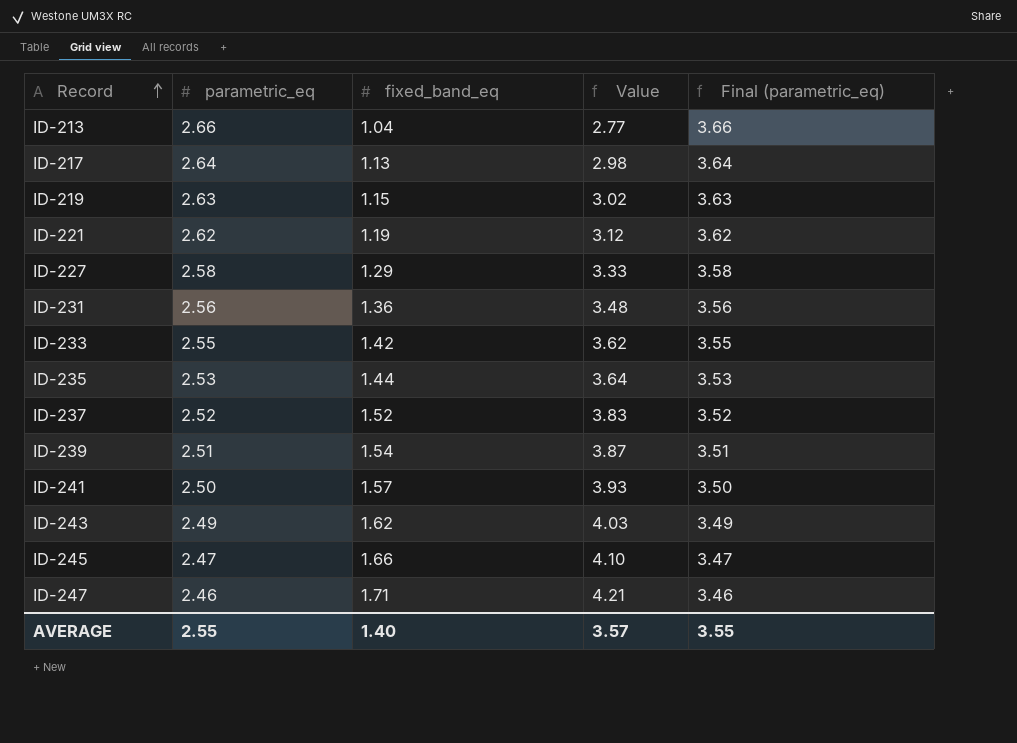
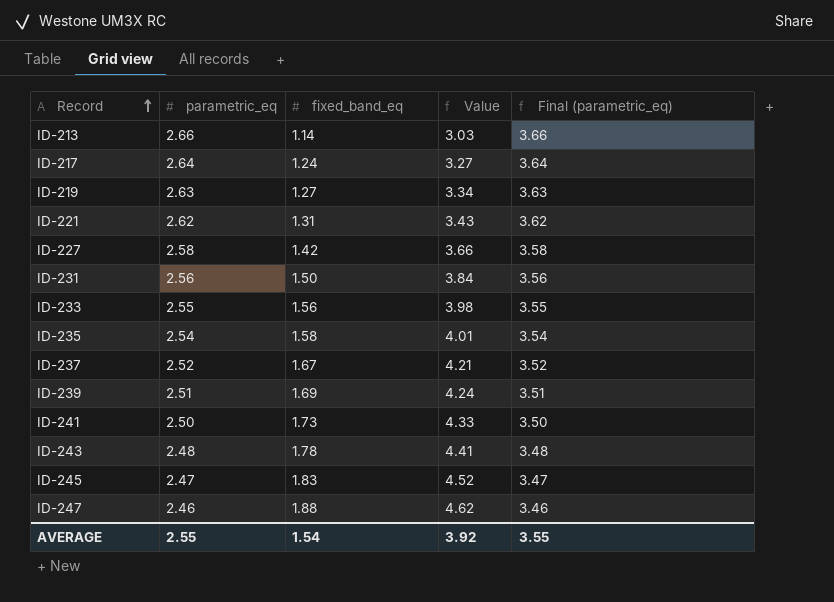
ID-213 | fixed_band_eq: 1.04 -> 1.14
ID-213 | Value: 2.77 -> 3.03
ID-217 | fixed_band_eq: 1.13 -> 1.24
ID-217 | Value: 2.98 -> 3.27
ID-219 | fixed_band_eq: 1.15 -> 1.27
ID-219 | Value: 3.02 -> 3.34
ID-221 | fixed_band_eq: 1.19 -> 1.31
ID-221 | Value: 3.12 -> 3.43
ID-227 | fixed_band_eq: 1.29 -> 1.42
ID-227 | Value: 3.33 -> 3.66
ID-231 | fixed_band_eq: 1.36 -> 1.50
ID-231 | Value: 3.48 -> 3.84
ID-233 | fixed_band_eq: 1.42 -> 1.56
ID-233 | Value: 3.62 -> 3.98
ID-235 | parametric_eq: 2.53 -> 2.54
ID-235 | fixed_band_eq: 1.44 -> 1.58
ID-235 | Value: 3.64 -> 4.01
ID-235 | Final (parametric_eq): 3.53 -> 3.54
ID-237 | fixed_band_eq: 1.52 -> 1.67
ID-237 | Value: 3.83 -> 4.21
ID-239 | fixed_band_eq: 1.54 -> 1.69
ID-239 | Value: 3.87 -> 4.24
ID-241 | fixed_band_eq: 1.57 -> 1.73
ID-241 | Value: 3.93 -> 4.33
ID-243 | parametric_eq: 2.49 -> 2.48
ID-243 | fixed_band_eq: 1.62 -> 1.78
ID-243 | Value: 4.03 -> 4.41
ID-243 | Final (parametric_eq): 3.49 -> 3.48
ID-245 | fixed_band_eq: 1.66 -> 1.83
ID-245 | Value: 4.10 -> 4.52
ID-247 | fixed_band_eq: 1.71 -> 1.88
ID-247 | Value: 4.21 -> 4.62
AVERAGE | fixed_band_eq: 1.40 -> 1.54
AVERAGE | Value: 3.57 -> 3.92

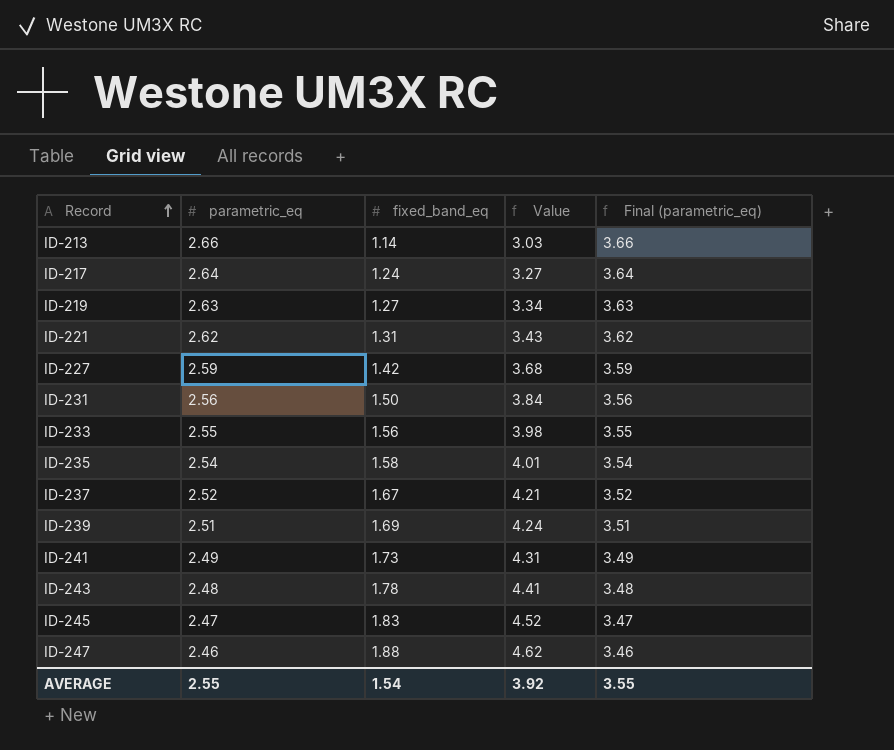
ID-227 | parametric_eq: 2.58 -> 2.59
ID-227 | Value: 3.66 -> 3.68
ID-227 | Final (parametric_eq): 3.58 -> 3.59
ID-241 | parametric_eq: 2.50 -> 2.49
ID-241 | Value: 4.33 -> 4.31
ID-241 | Final (parametric_eq): 3.50 -> 3.49

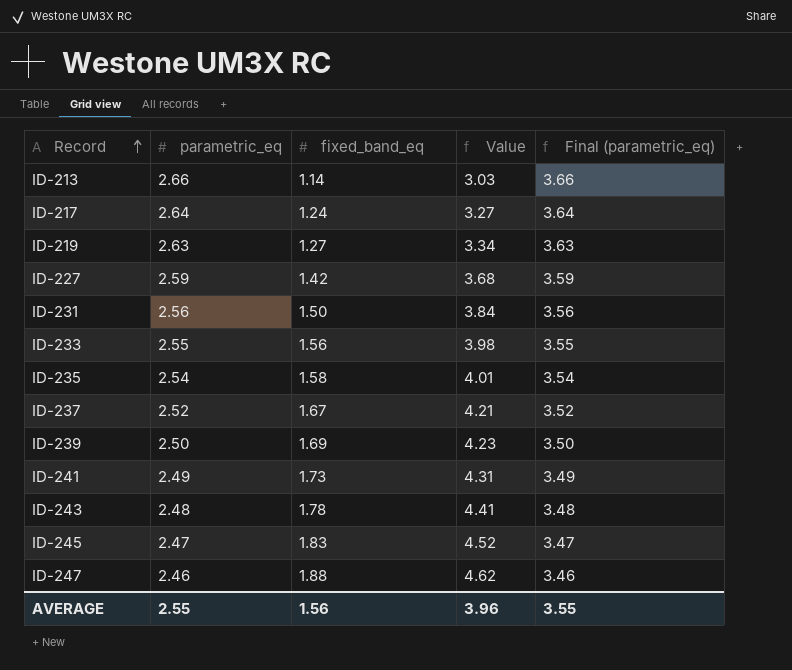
row ID-221: 2.62 | 1.31 | 3.43 | 3.62 -> none
ID-239 | parametric_eq: 2.51 -> 2.50
ID-239 | Value: 4.24 -> 4.23
ID-239 | Final (parametric_eq): 3.51 -> 3.50
AVERAGE | fixed_band_eq: 1.54 -> 1.56
AVERAGE | Value: 3.92 -> 3.96

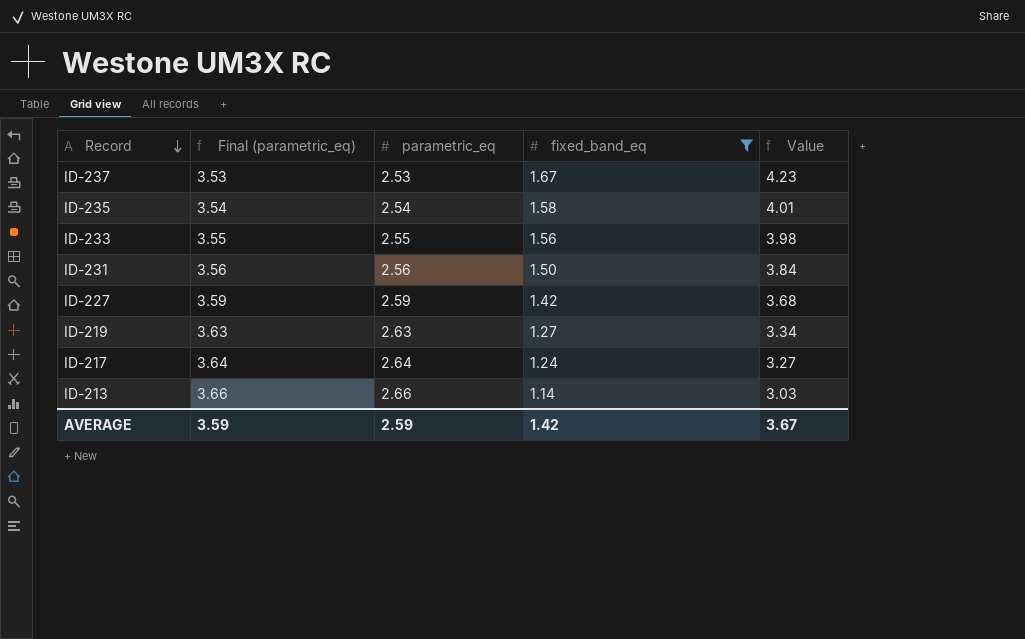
filter: none -> fixed_band_eq <= 1.67
row order: Record ascending -> Record descending
column Final (parametric_eq) | position: 5 -> 2
ID-237 | Final (parametric_eq): 3.52 -> 3.53
ID-237 | parametric_eq: 2.52 -> 2.53
ID-237 | Value: 4.21 -> 4.23
AVERAGE | Final (parametric_eq): 3.55 -> 3.59
AVERAGE | parametric_eq: 2.55 -> 2.59
AVERAGE | fixed_band_eq: 1.56 -> 1.42
AVERAGE | Value: 3.96 -> 3.67

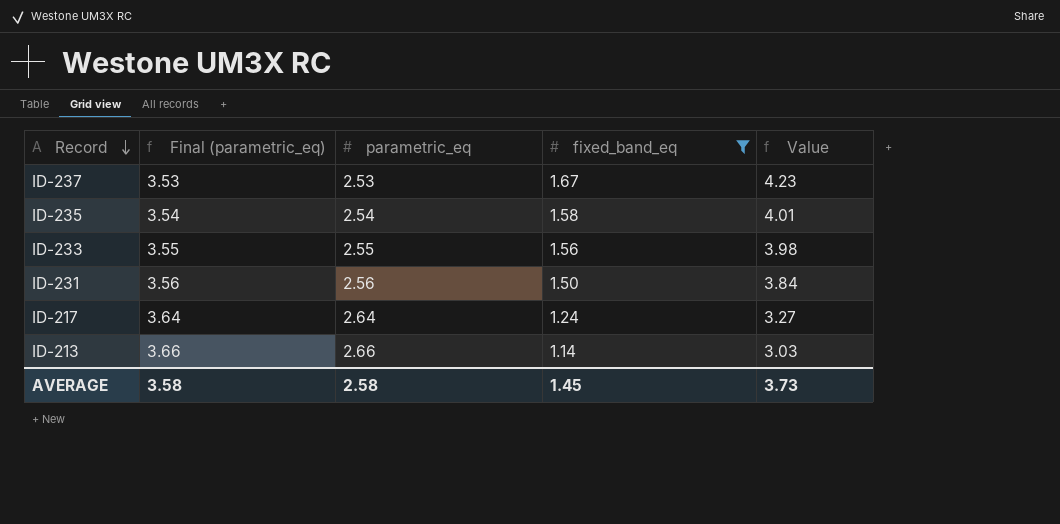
row ID-227: 3.59 | 2.59 | 1.42 | 3.68 -> none
row ID-219: 3.63 | 2.63 | 1.27 | 3.34 -> none
AVERAGE | Final (parametric_eq): 3.59 -> 3.58
AVERAGE | parametric_eq: 2.59 -> 2.58
AVERAGE | fixed_band_eq: 1.42 -> 1.45
AVERAGE | Value: 3.67 -> 3.73

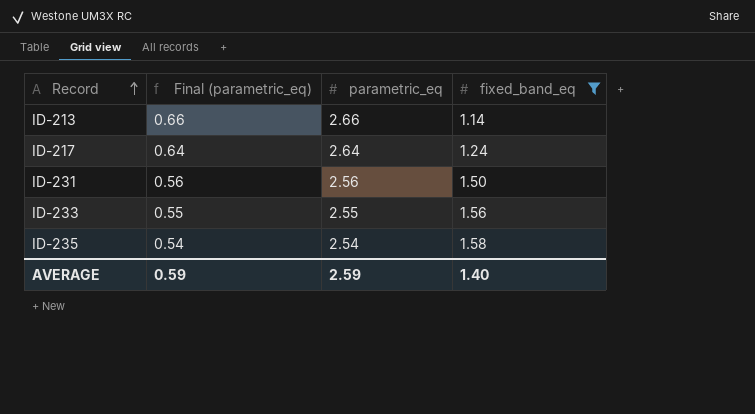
row order: Record descending -> Record ascending
column Value | formula: [parametric_eq] * [fixed_band_eq] -> none
column Final (parametric_eq) | formula: [parametric_eq] + 1 -> [parametric_eq] - 2
row ID-237: 3.53 | 2.53 | 1.67 | 4.23 -> none
AVERAGE | Final (parametric_eq): 3.58 -> 0.59
AVERAGE | parametric_eq: 2.58 -> 2.59
AVERAGE | fixed_band_eq: 1.45 -> 1.40

